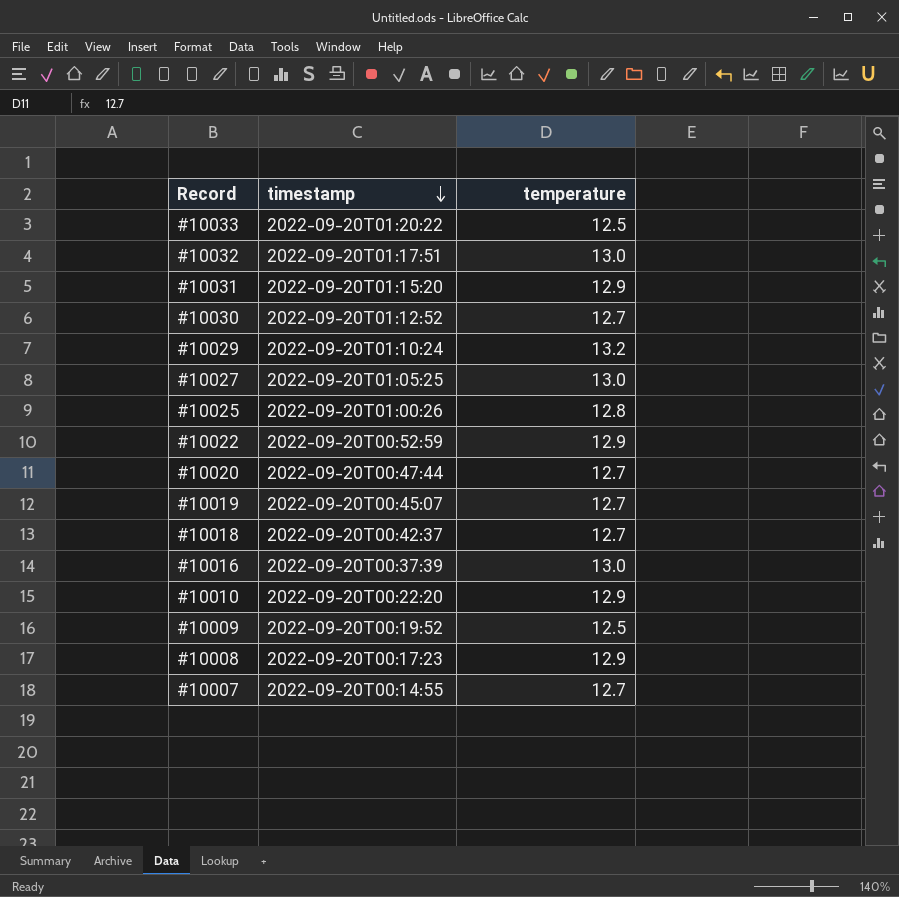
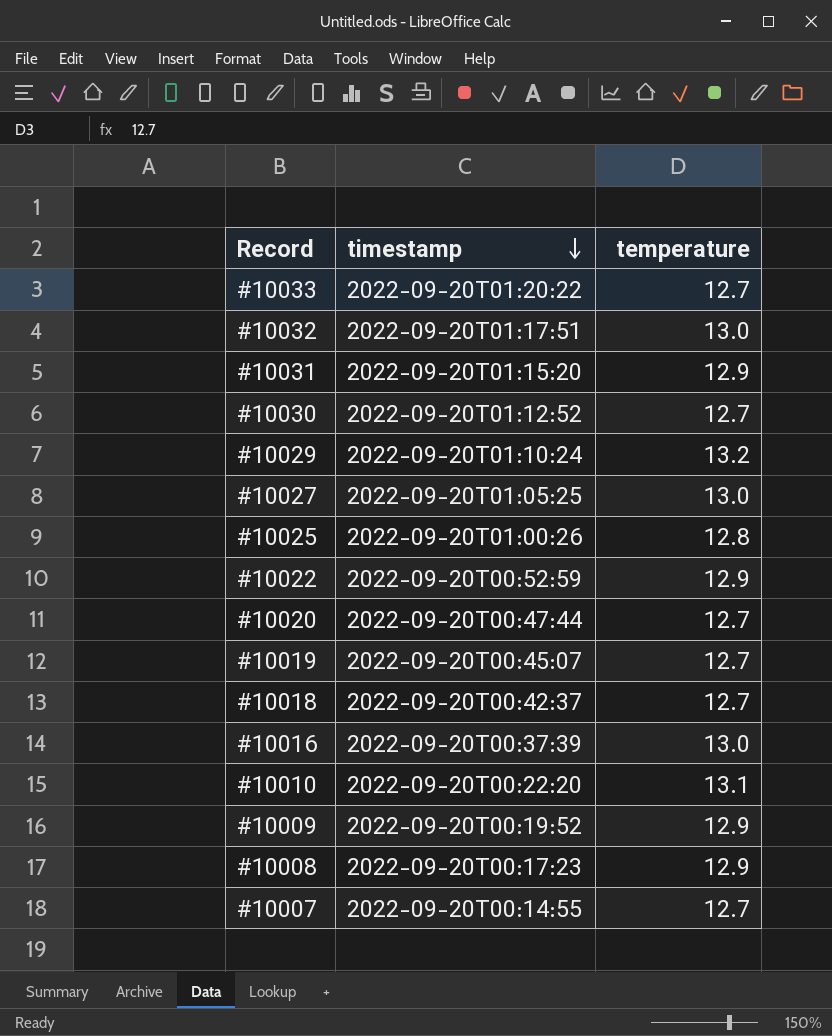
#10033 | temperature: 12.5 -> 12.7
#10010 | temperature: 12.9 -> 13.1
#10009 | temperature: 12.5 -> 12.9

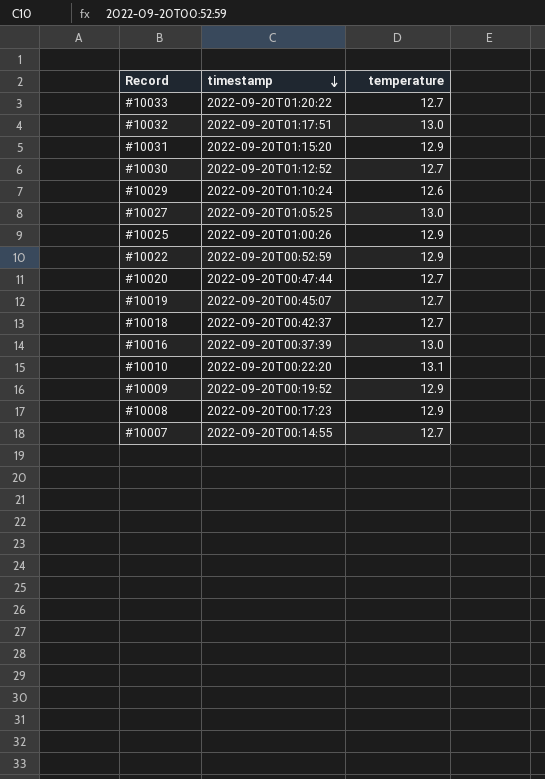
#10029 | temperature: 13.2 -> 12.6
#10025 | temperature: 12.8 -> 12.9

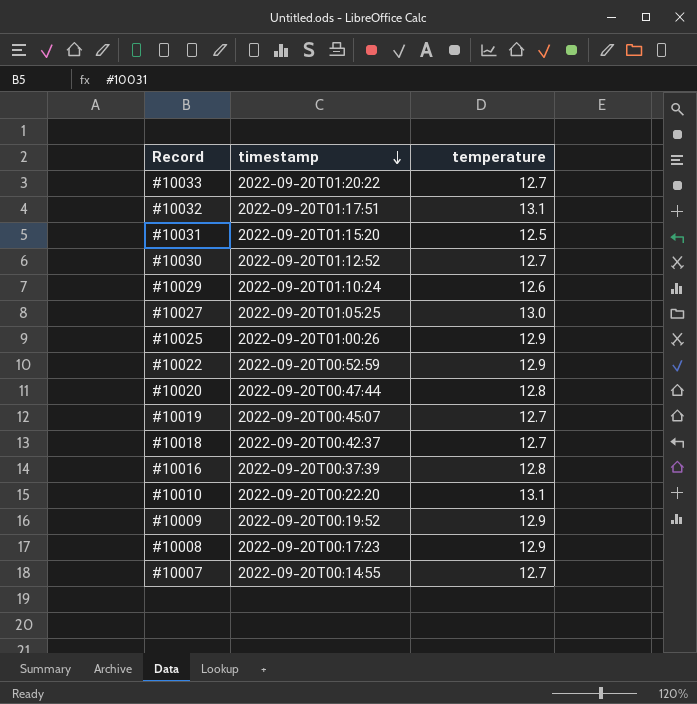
#10032 | temperature: 13.0 -> 13.1
#10031 | temperature: 12.9 -> 12.5
#10020 | temperature: 12.7 -> 12.8
#10016 | temperature: 13.0 -> 12.8

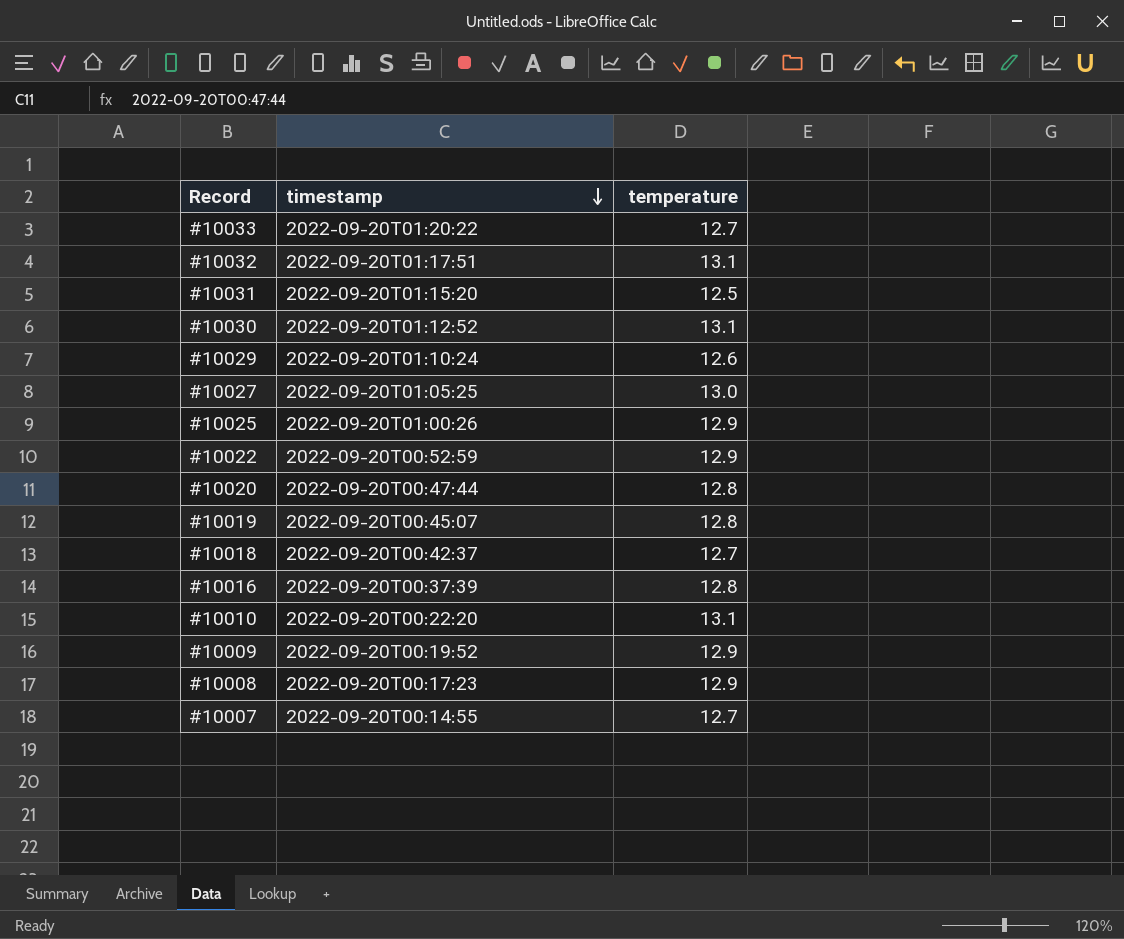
#10030 | temperature: 12.7 -> 13.1
#10019 | temperature: 12.7 -> 12.8

